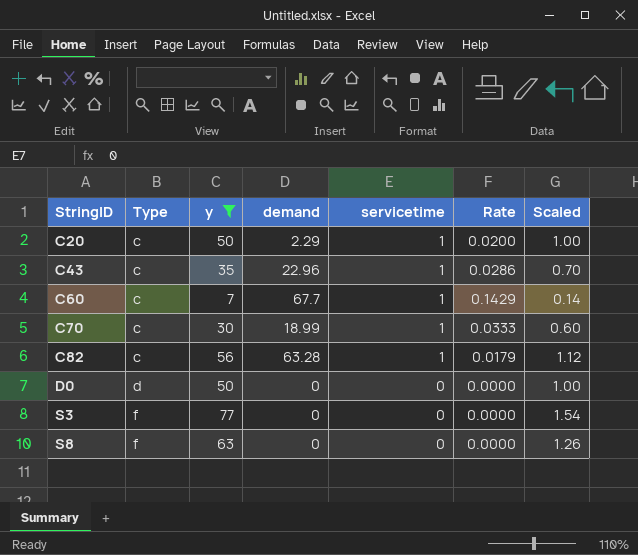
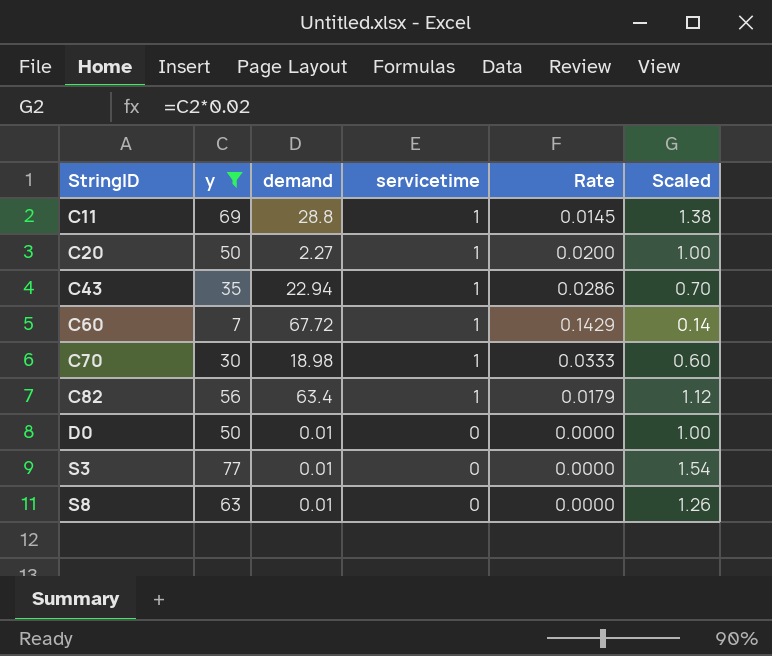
column Type | position: 2 -> none
row C11: none -> 69 | 28.8 | 1 | 0.0145 | 1.38
C20 | demand: 2.29 -> 2.27
C43 | demand: 22.96 -> 22.94
C60 | demand: 67.7 -> 67.72
C70 | demand: 18.99 -> 18.98
C82 | demand: 63.28 -> 63.4
D0 | demand: 0 -> 0.01
S3 | demand: 0 -> 0.01
S8 | demand: 0 -> 0.01

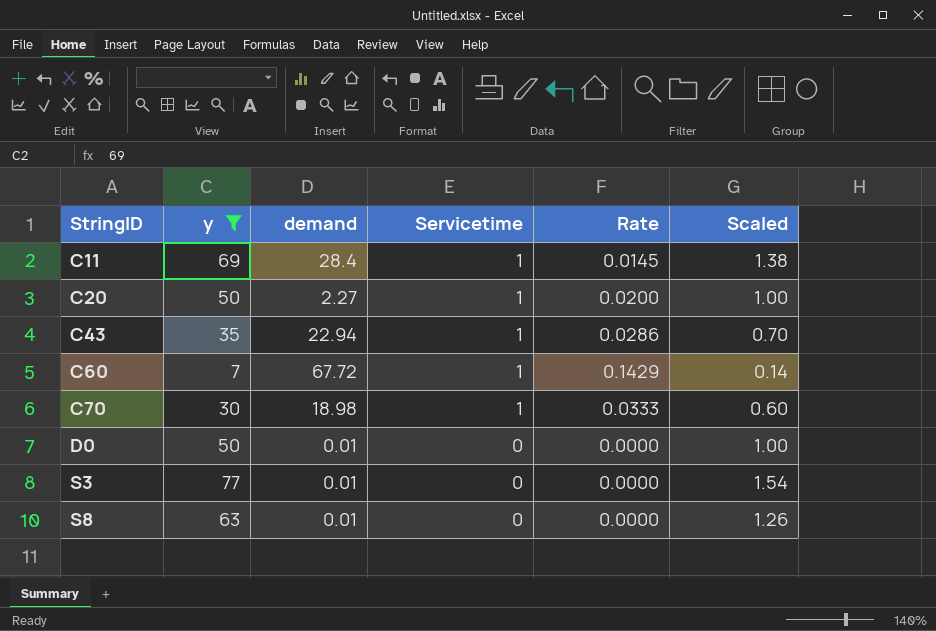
column name: servicetime -> Servicetime
row C82: 56 | 63.4 | 1 | 0.0179 | 1.12 -> none
C11 | demand: 28.8 -> 28.4

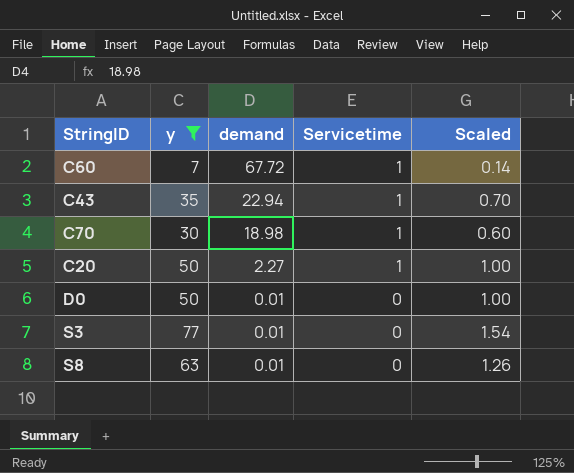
row order: StringID ascending -> demand descending
column Rate | formula: [Servicetime] / [y] -> none
row C11: 69 | 28.4 | 1 | 0.0145 | 1.38 -> none

